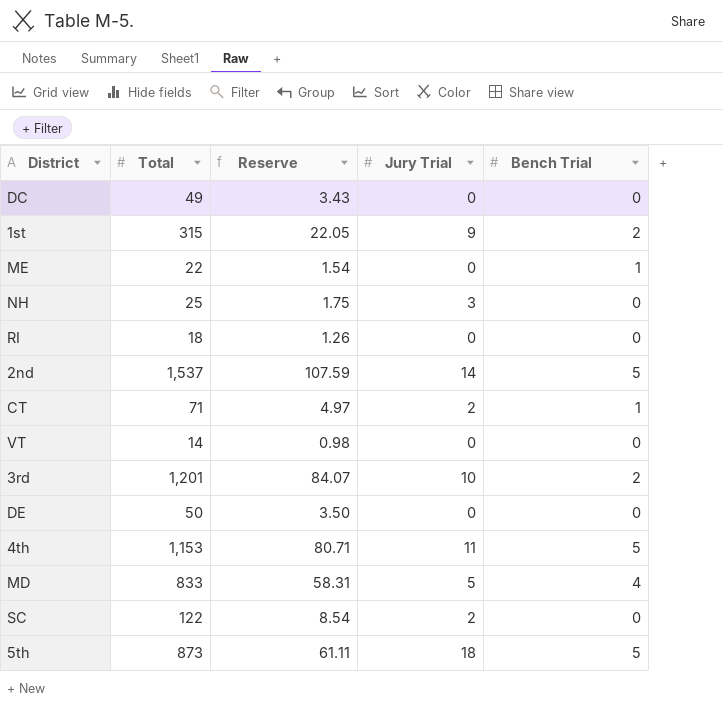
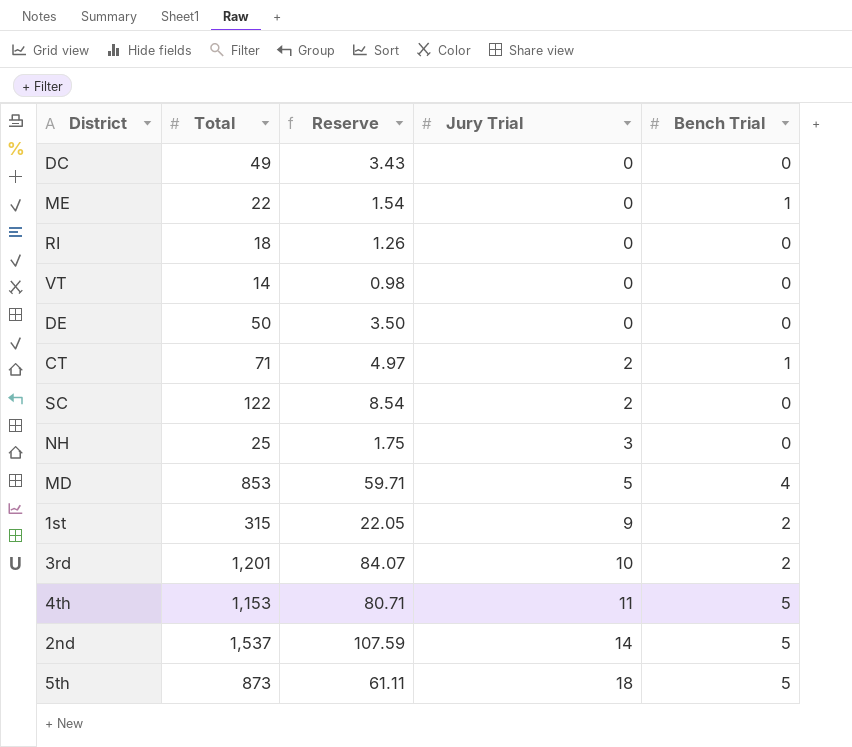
row order: none -> Jury Trial ascending
MD | Total: 833 -> 853
MD | Reserve: 58.31 -> 59.71

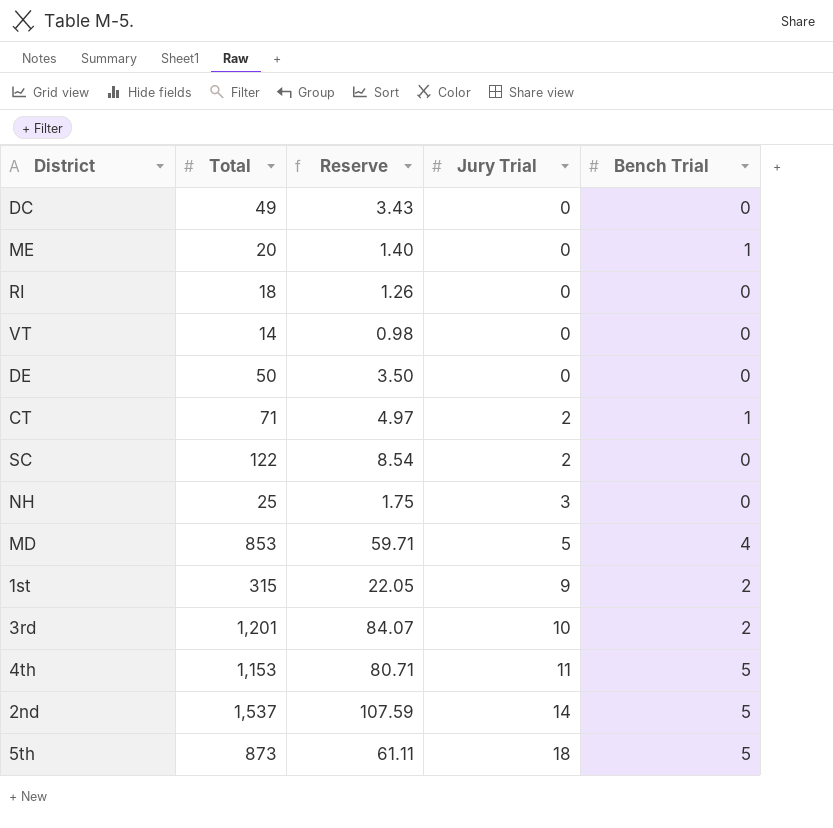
ME | Total: 22 -> 20
ME | Reserve: 1.54 -> 1.40

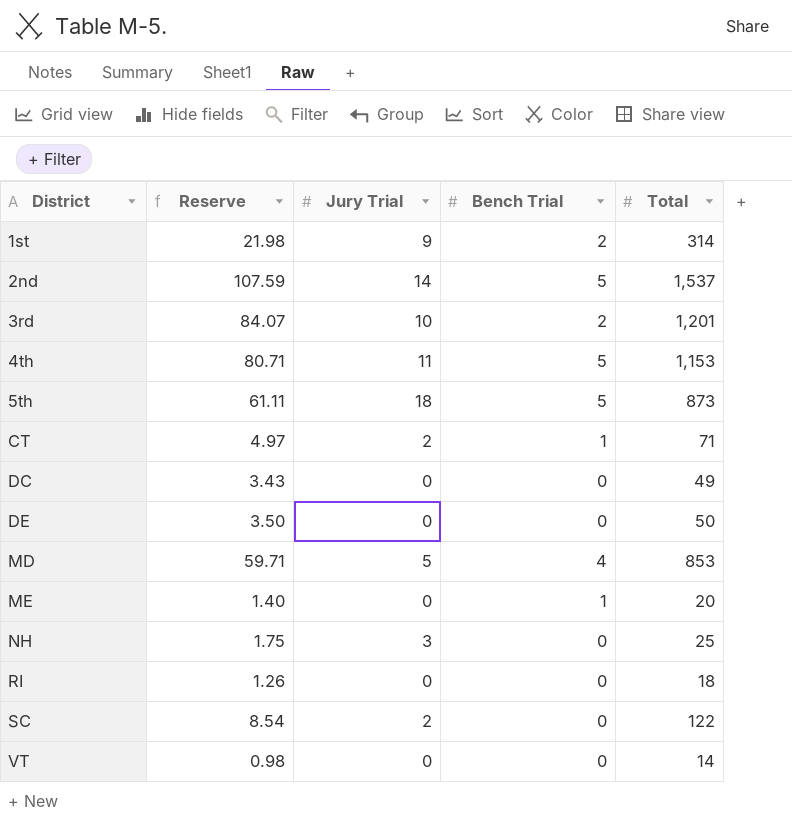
row order: Jury Trial ascending -> District ascending
column Total | position: 2 -> 5
1st | Reserve: 22.05 -> 21.98
1st | Total: 315 -> 314

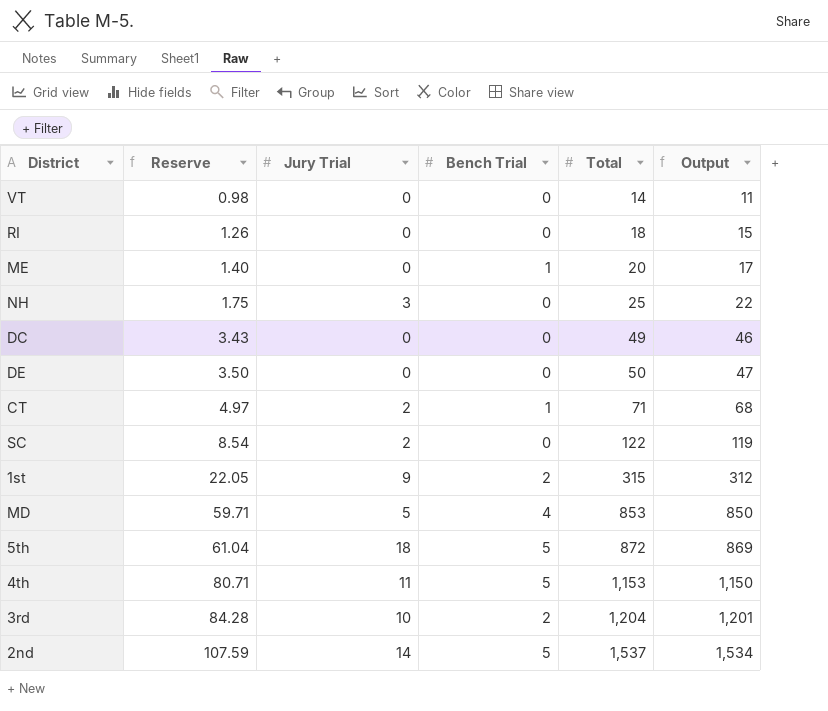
row order: District ascending -> Reserve ascending
column Output | formula: none -> [Total] - 3
1st | Reserve: 21.98 -> 22.05
1st | Total: 314 -> 315
5th | Reserve: 61.11 -> 61.04
5th | Total: 873 -> 872
3rd | Reserve: 84.07 -> 84.28
3rd | Total: 1,201 -> 1,204

